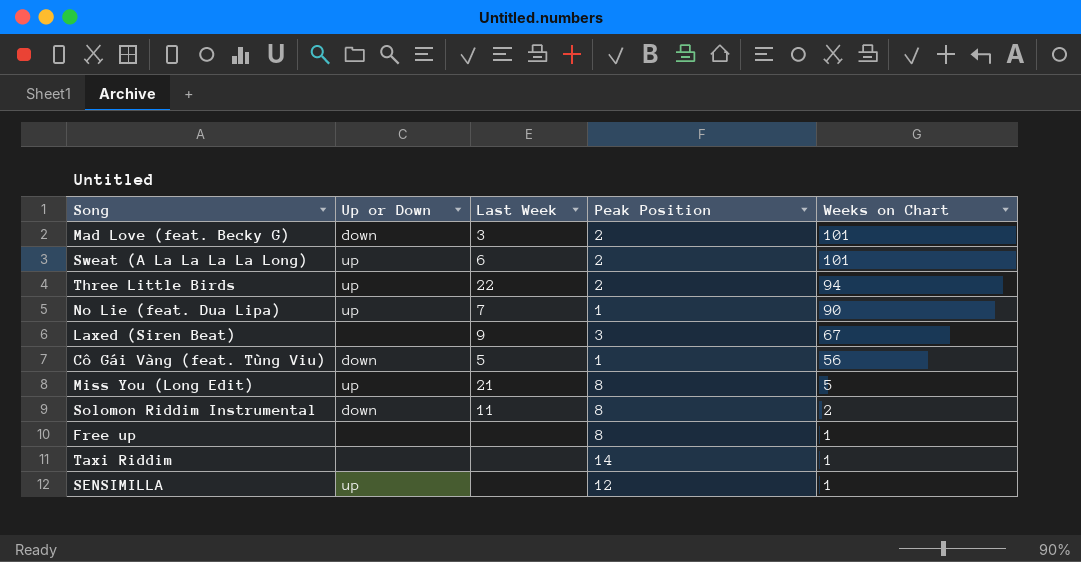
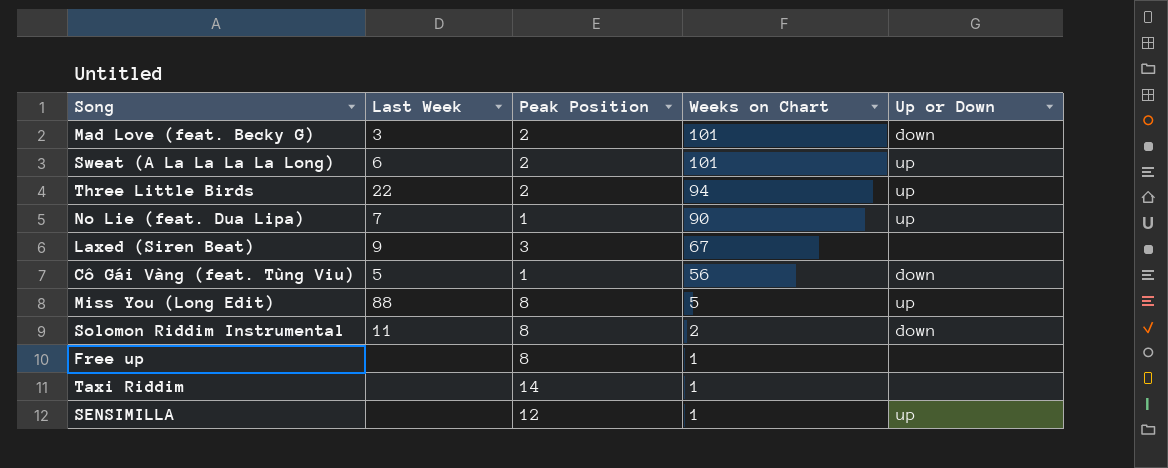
column Up or Down | position: 2 -> 5
Miss You (Long Edit) | Last Week: 21 -> 88

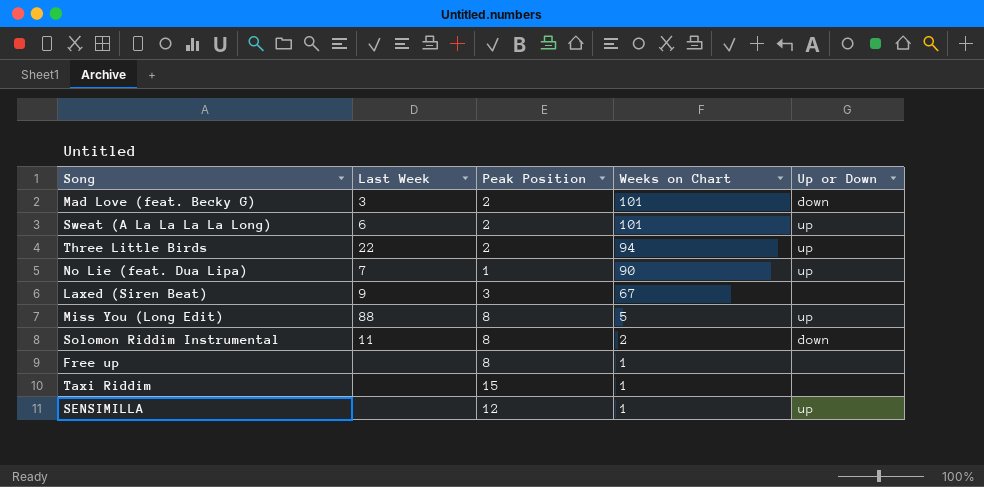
row Cô Gái Vàng (feat. Tùng Viu): 5 | 1 | 56 | down -> none
Taxi Riddim | Peak Position: 14 -> 15

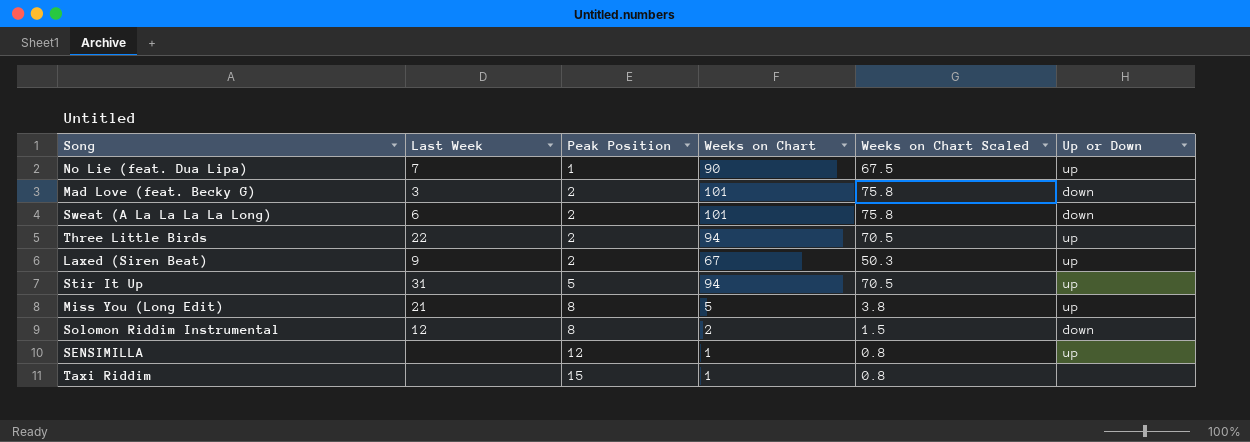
row order: Weeks on Chart descending -> Peak Position ascending
column Weeks on Chart Scaled | formula: none -> [Weeks on Chart] * 0.75
row Free up: none | 8 | 1 | none -> none
Sweat (A La La La La Long) | Up or Down: up -> down
Laxed (Siren Beat) | Peak Position: 3 -> 2
Laxed (Siren Beat) | Up or Down: none -> up
row Stir It Up: none -> 31 | 5 | 94 | 70.5 | up
Miss You (Long Edit) | Last Week: 88 -> 21
Solomon Riddim Instrumental | Last Week: 11 -> 12

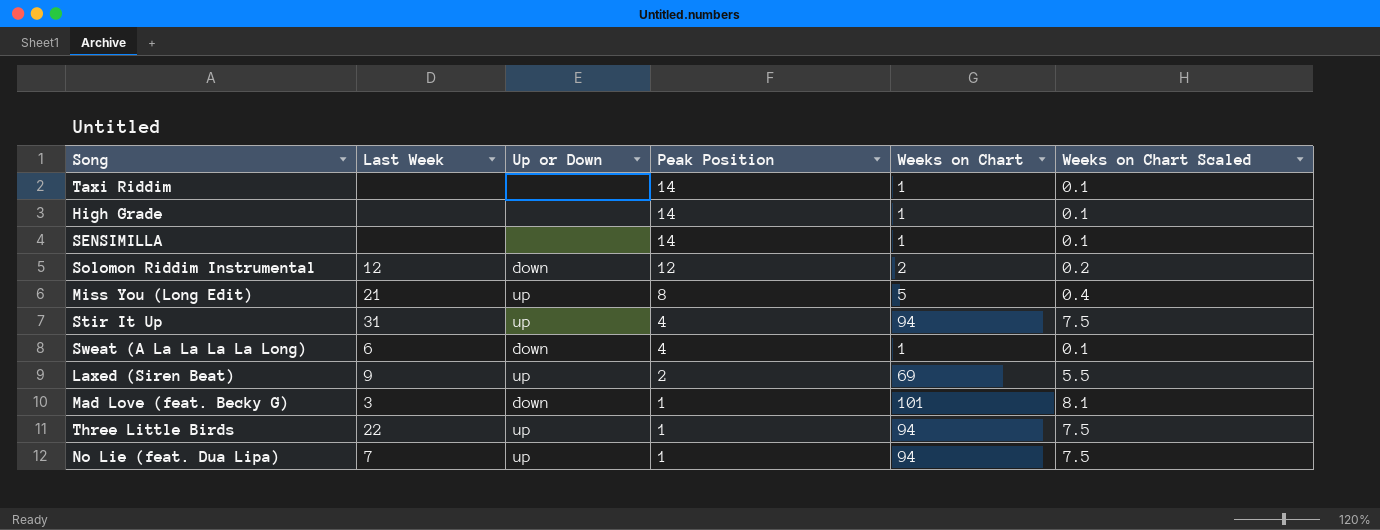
row order: Peak Position ascending -> Peak Position descending
column Up or Down | position: 6 -> 3
column Weeks on Chart Scaled | formula: [Weeks on Chart] * 0.75 -> [Weeks on Chart] * 0.08
Taxi Riddim | Peak Position: 15 -> 14
row High Grade: none -> none | none | 14 | 1 | 0.1
SENSIMILLA | Up or Down: up -> none
SENSIMILLA | Peak Position: 12 -> 14
Solomon Riddim Instrumental | Peak Position: 8 -> 12
Stir It Up | Peak Position: 5 -> 4
Sweat (A La La La La Long) | Peak Position: 2 -> 4
Sweat (A La La La La Long) | Weeks on Chart: 101 -> 1
Laxed (Siren Beat) | Weeks on Chart: 67 -> 69
Mad Love (feat. Becky G) | Peak Position: 2 -> 1
Three Little Birds | Peak Position: 2 -> 1
No Lie (feat. Dua Lipa) | Weeks on Chart: 90 -> 94

